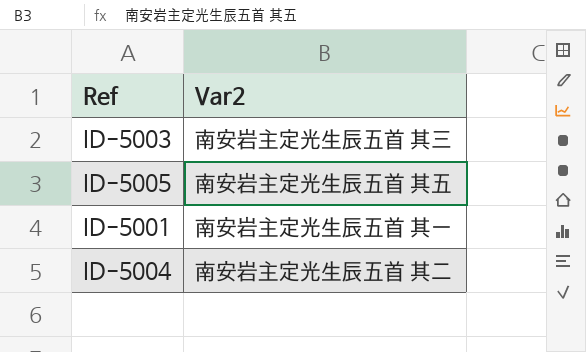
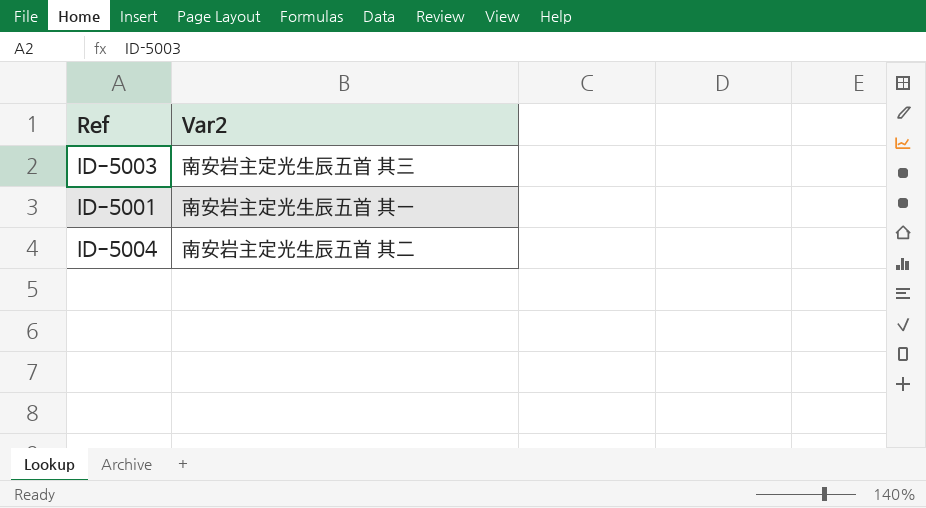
row ID-5005: 南安岩主定光生辰五首 其五 -> none

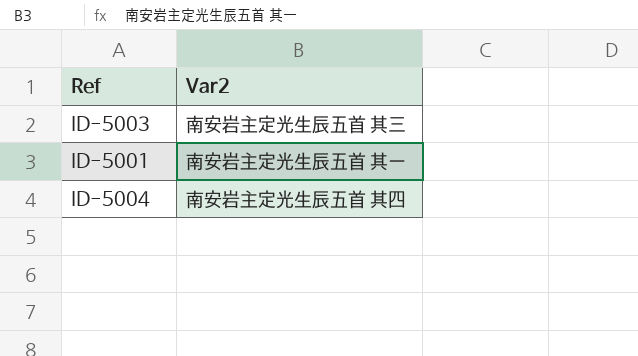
ID-5004 | Var2: 南安岩主定光生辰五首 其二 -> 南安岩主定光生辰五首 其四

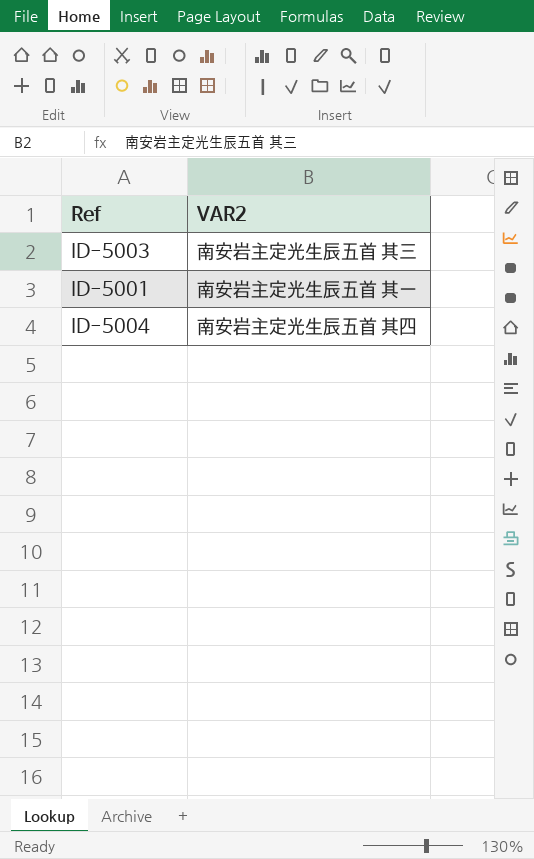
column name: Var2 -> VAR2

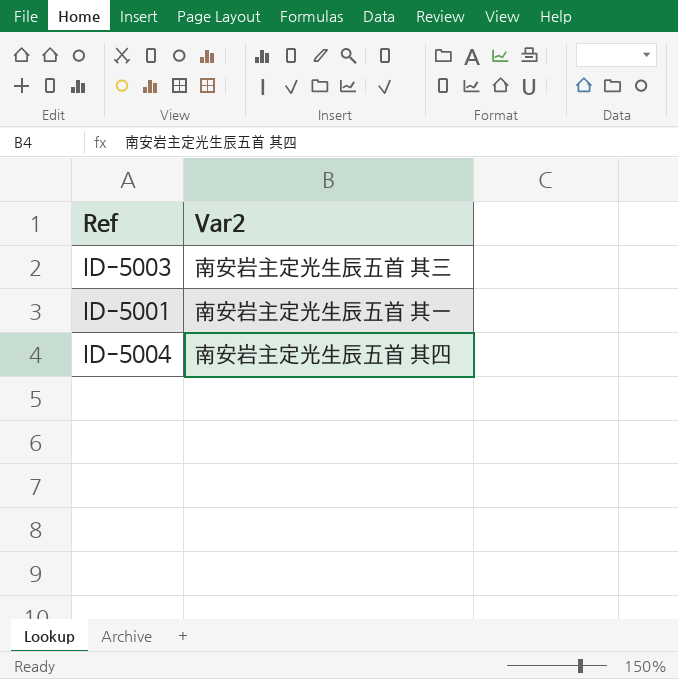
column name: VAR2 -> Var2

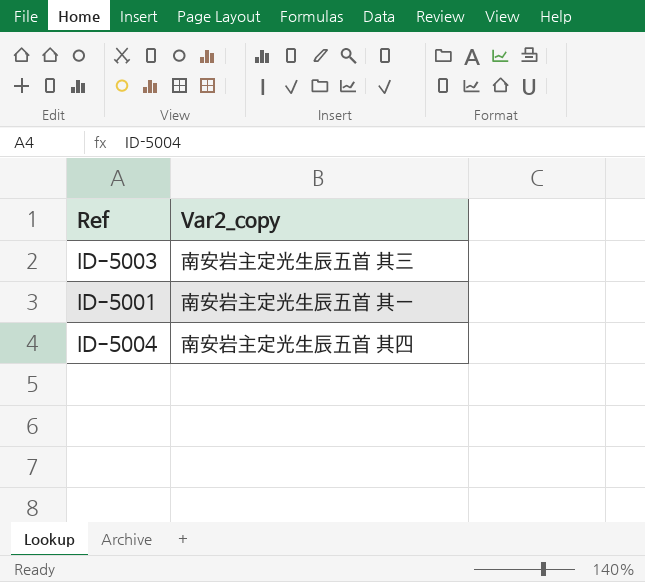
column name: Var2 -> Var2_copy

